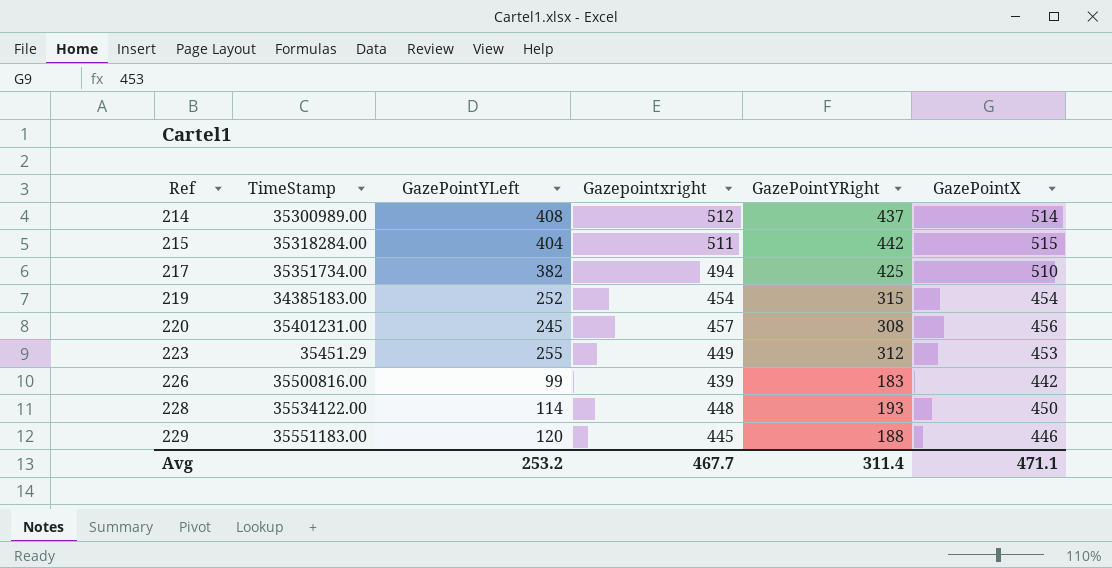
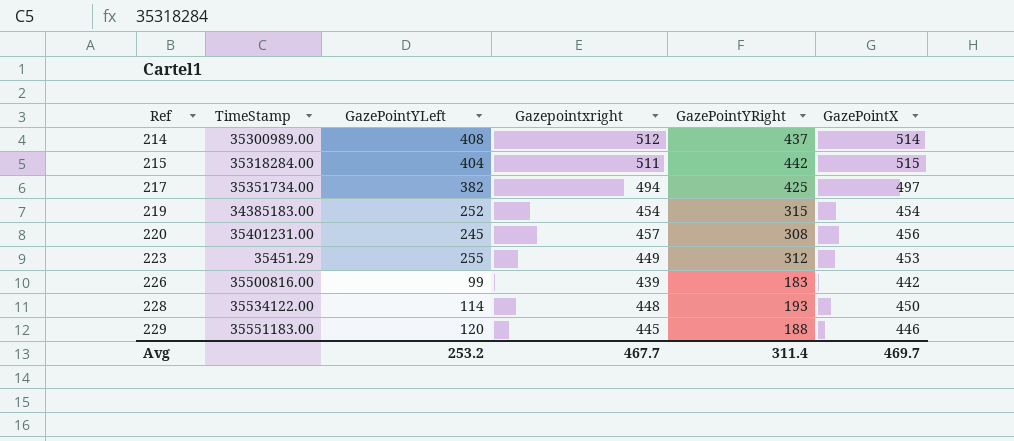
217 | GazePointX: 510 -> 497
Avg | GazePointX: 471.1 -> 469.7

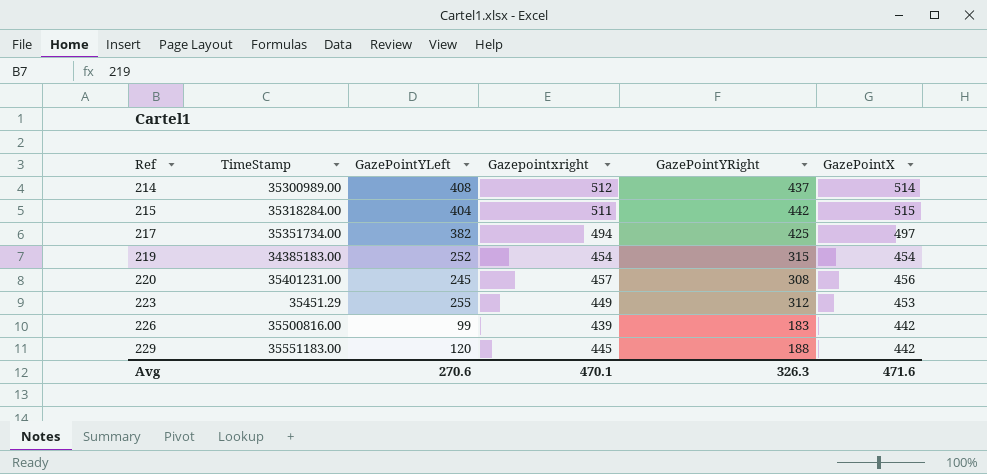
row 228: 35534122.00 | 114 | 448 | 193 | 450 -> none
229 | GazePointX: 446 -> 442
Avg | GazePointYLeft: 253.2 -> 270.6
Avg | Gazepointxright: 467.7 -> 470.1
Avg | GazePointYRight: 311.4 -> 326.3
Avg | GazePointX: 469.7 -> 471.6

